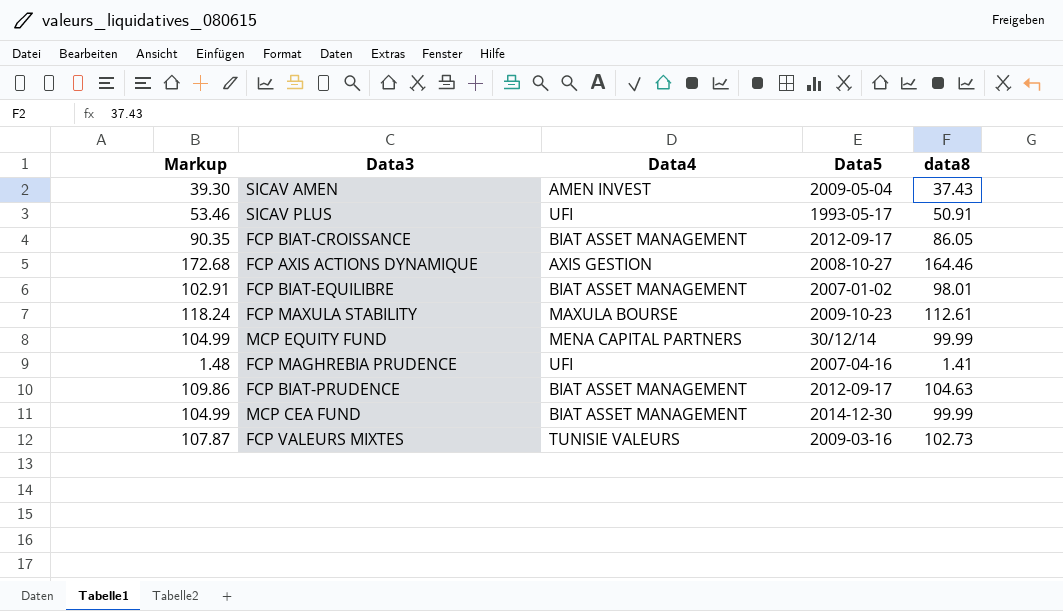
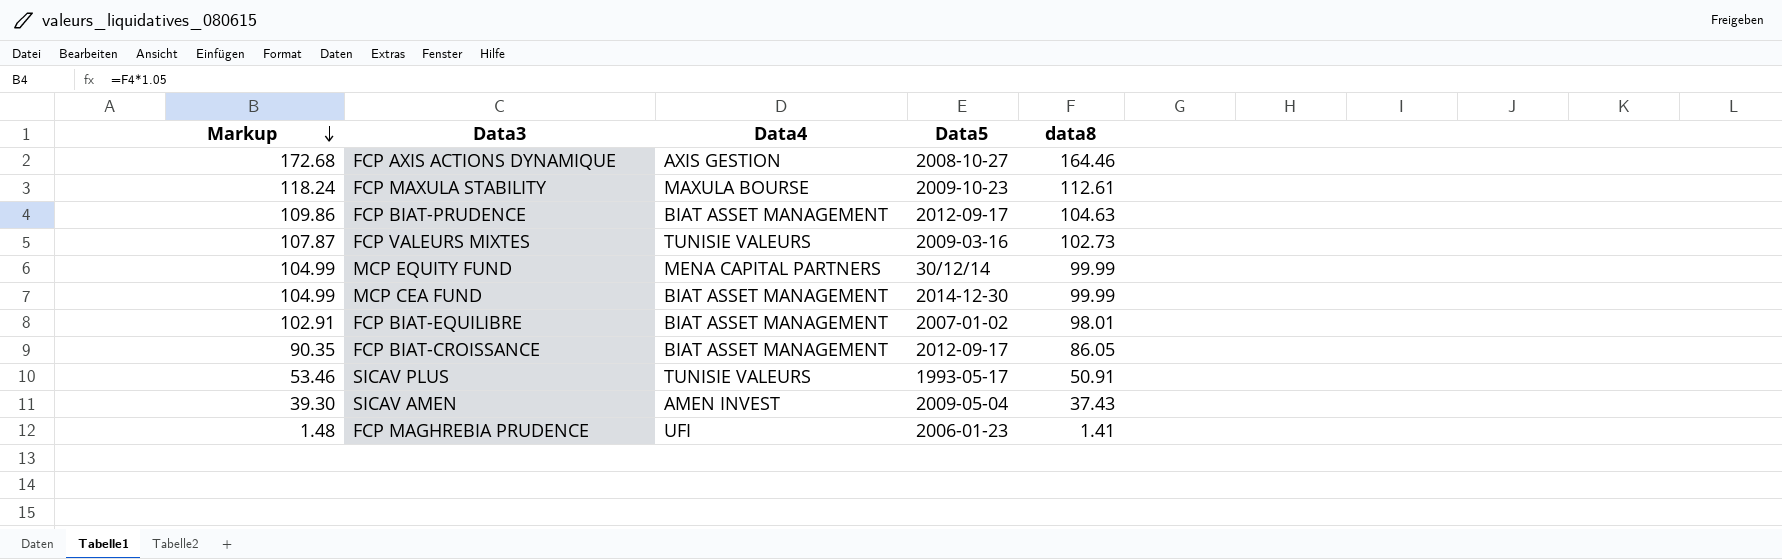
row order: none -> Markup descending
SICAV PLUS | Data4: UFI -> TUNISIE VALEURS
FCP MAGHREBIA PRUDENCE | Data5: 2007-04-16 -> 2006-01-23

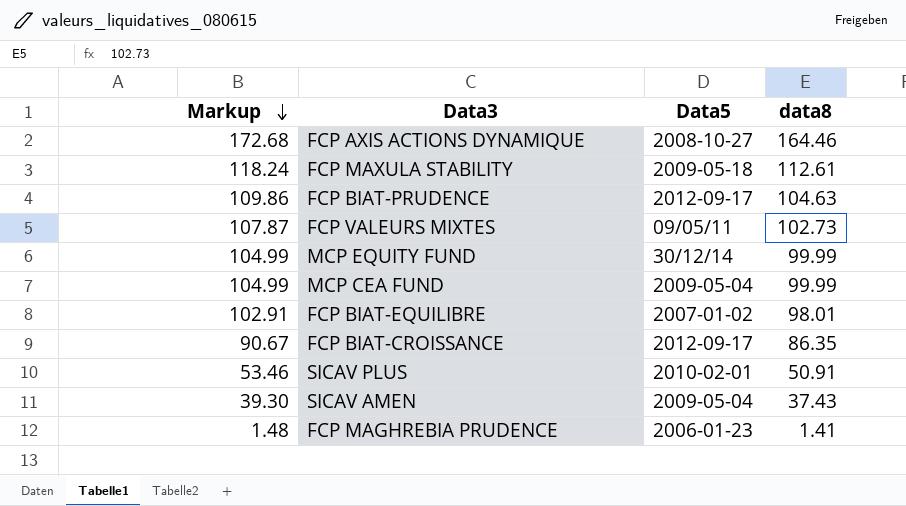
column Data4 | position: 3 -> none
FCP MAXULA STABILITY | Data5: 2009-10-23 -> 2009-05-18
FCP VALEURS MIXTES | Data5: 2009-03-16 -> 09/05/11
MCP CEA FUND | Data5: 2014-12-30 -> 2009-05-04
FCP BIAT-CROISSANCE | Markup: 90.35 -> 90.67
FCP BIAT-CROISSANCE | data8: 86.05 -> 86.35
SICAV PLUS | Data5: 1993-05-17 -> 2010-02-01

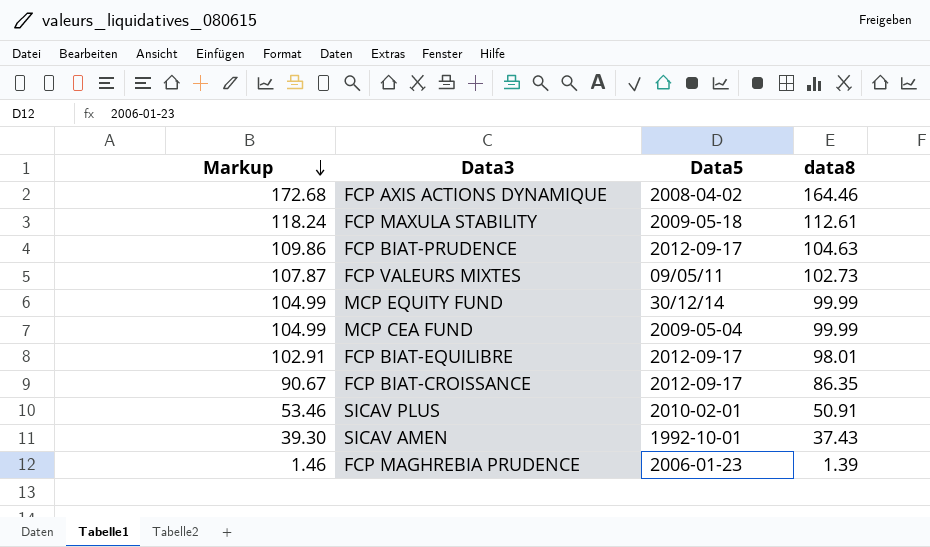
FCP AXIS ACTIONS DYNAMIQUE | Data5: 2008-10-27 -> 2008-04-02
FCP BIAT-EQUILIBRE | Data5: 2007-01-02 -> 2012-09-17
SICAV AMEN | Data5: 2009-05-04 -> 1992-10-01
FCP MAGHREBIA PRUDENCE | Markup: 1.48 -> 1.46
FCP MAGHREBIA PRUDENCE | data8: 1.41 -> 1.39

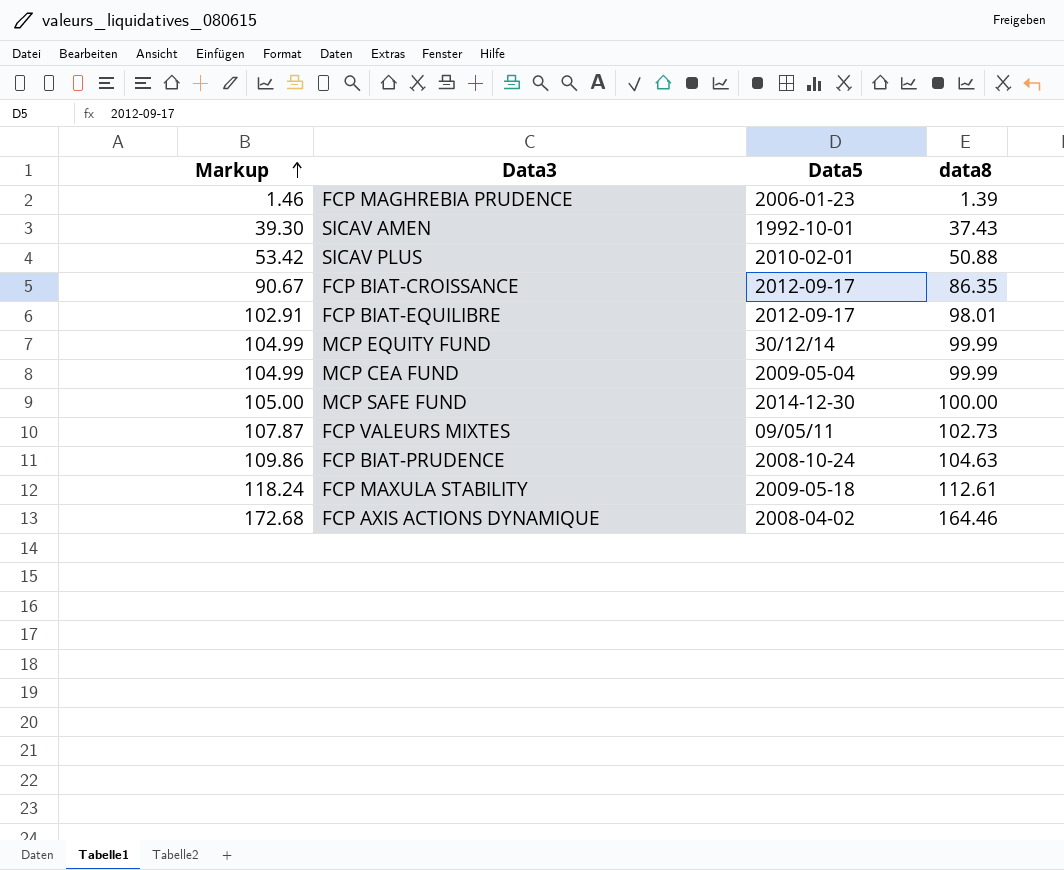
row order: Markup descending -> Markup ascending
SICAV PLUS | Markup: 53.46 -> 53.42
SICAV PLUS | data8: 50.91 -> 50.88
row MCP SAFE FUND: none -> 105.00 | 2014-12-30 | 100.00
FCP BIAT-PRUDENCE | Data5: 2012-09-17 -> 2008-10-24

